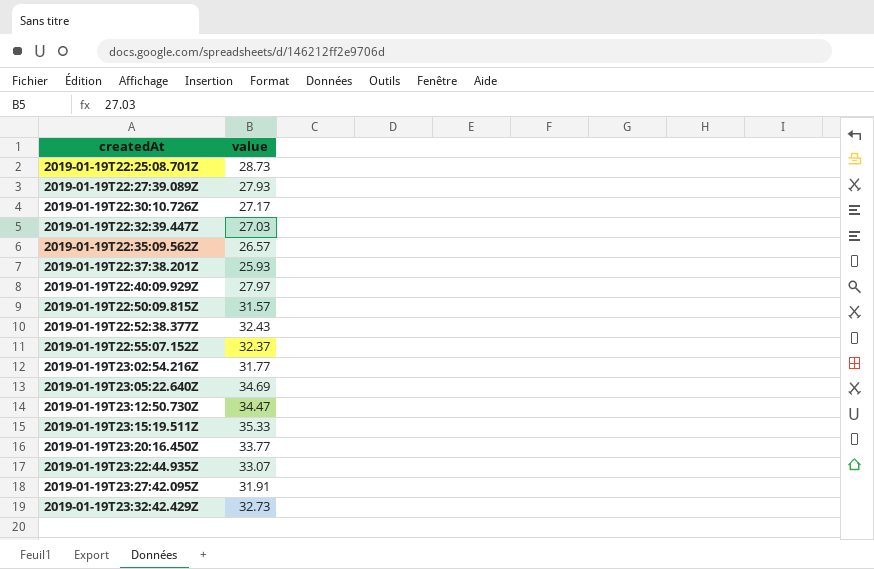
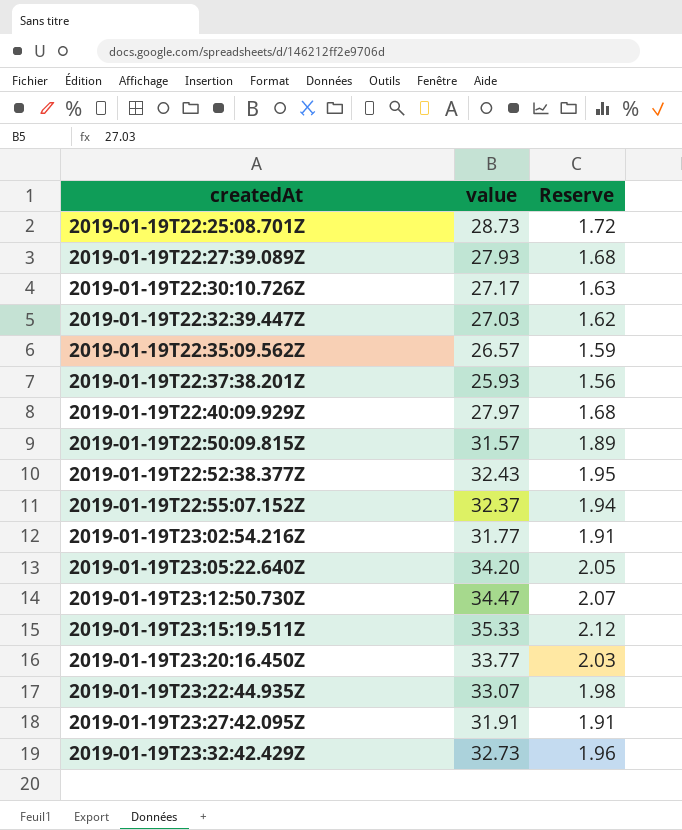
column Reserve | formula: none -> [value] * 0.06
2019-01-19T23:05:22.640Z | value: 34.69 -> 34.20

